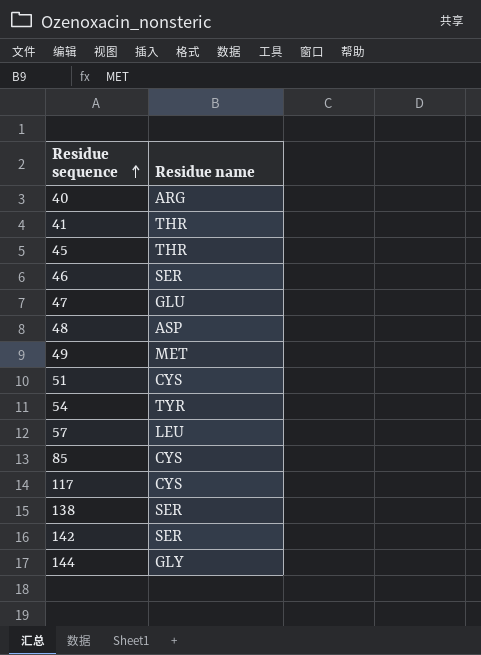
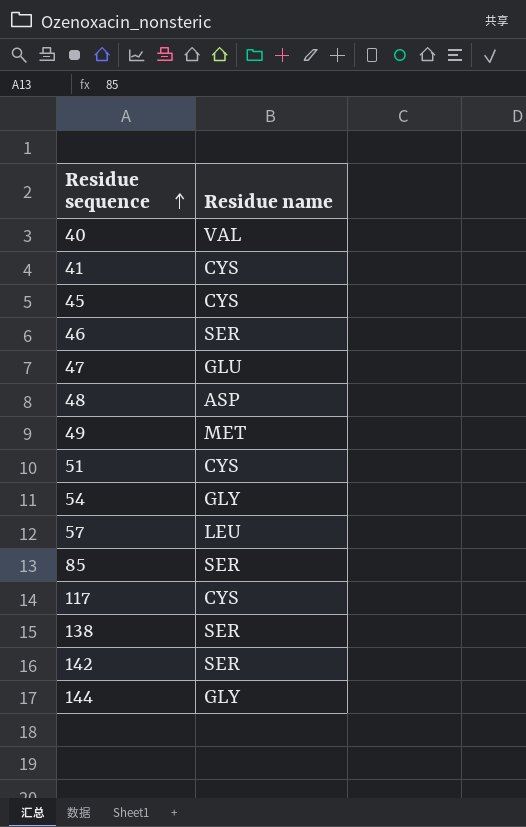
40 | Residue name: ARG -> VAL
41 | Residue name: THR -> CYS
45 | Residue name: THR -> CYS
54 | Residue name: TYR -> GLY
85 | Residue name: CYS -> SER

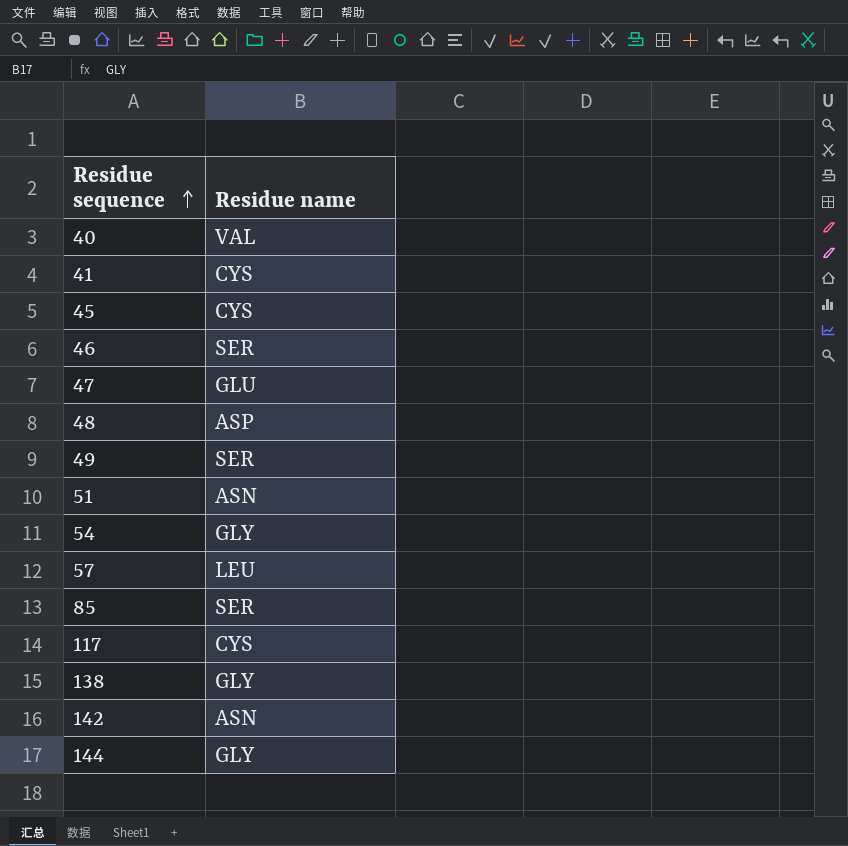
49 | Residue name: MET -> SER
51 | Residue name: CYS -> ASN
138 | Residue name: SER -> GLY
142 | Residue name: SER -> ASN

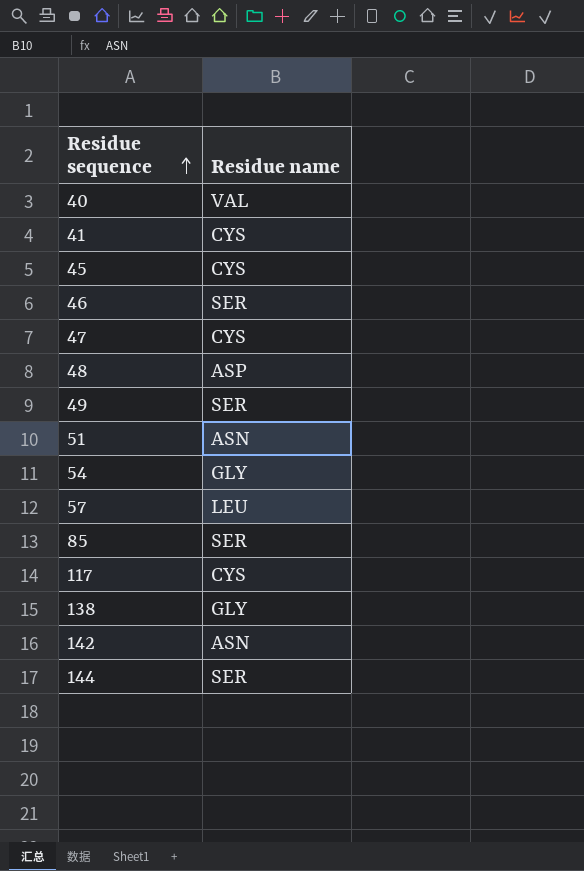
47 | Residue name: GLU -> CYS
144 | Residue name: GLY -> SER

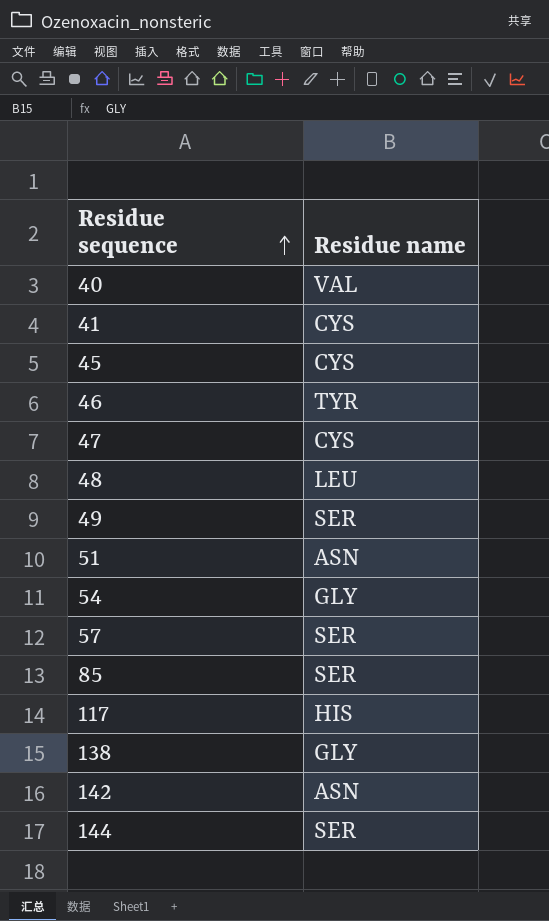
46 | Residue name: SER -> TYR
48 | Residue name: ASP -> LEU
57 | Residue name: LEU -> SER
117 | Residue name: CYS -> HIS

